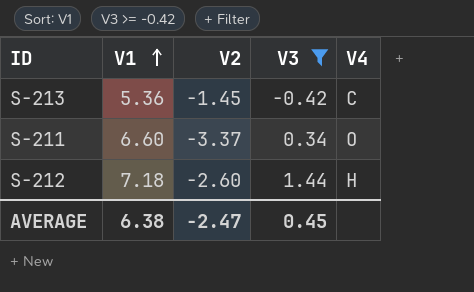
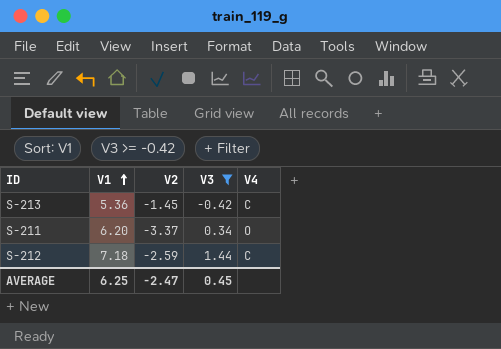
S-211 | V1: 6.60 -> 6.20
S-212 | V2: -2.60 -> -2.59
S-212 | V4: H -> C
AVERAGE | V1: 6.38 -> 6.25

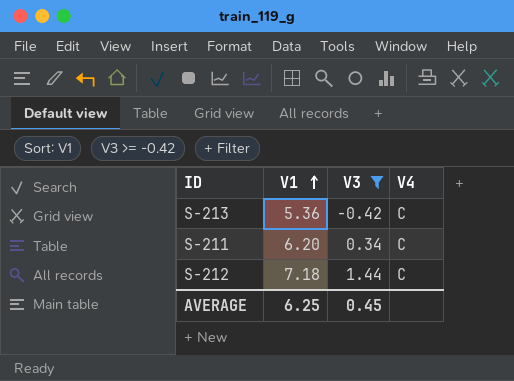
column V2 | position: 3 -> none
S-211 | V4: O -> C

